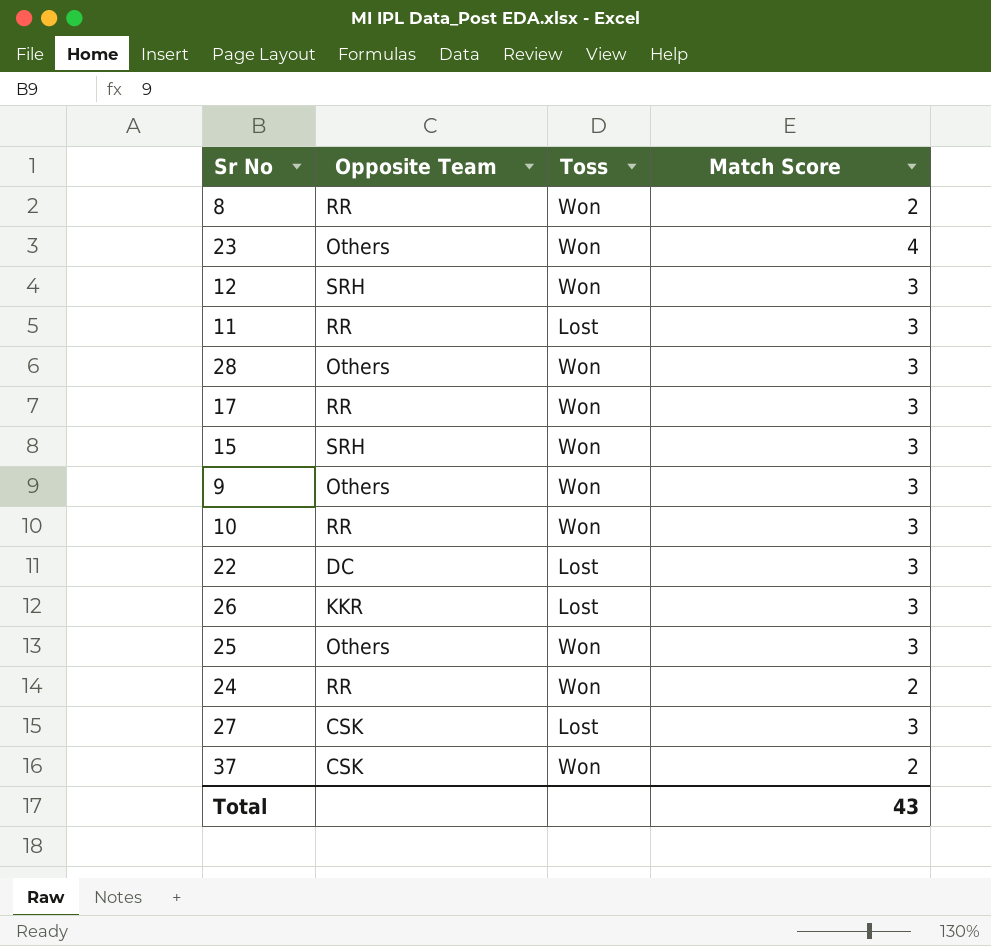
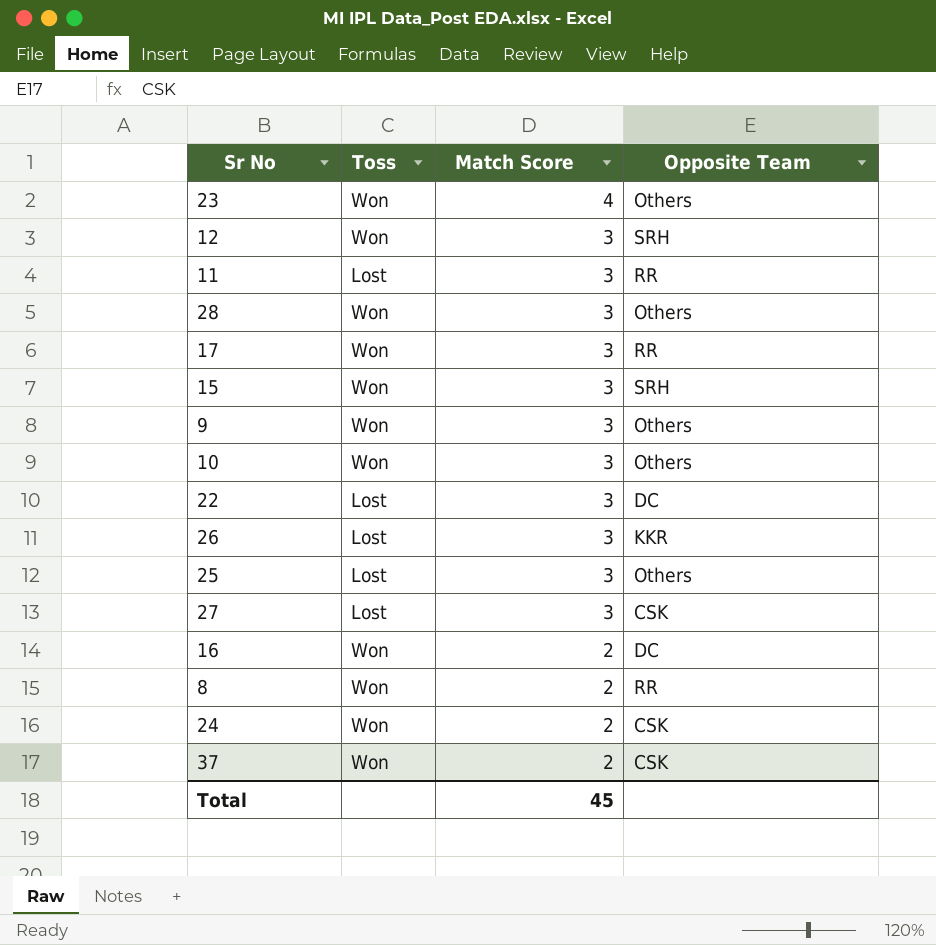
row order: none -> Match Score descending
column Opposite Team | position: 2 -> 4
10 | Opposite Team: RR -> Others
25 | Toss: Won -> Lost
row 16: none -> Won | 2 | DC
24 | Opposite Team: RR -> CSK
Total | Match Score: 43 -> 45

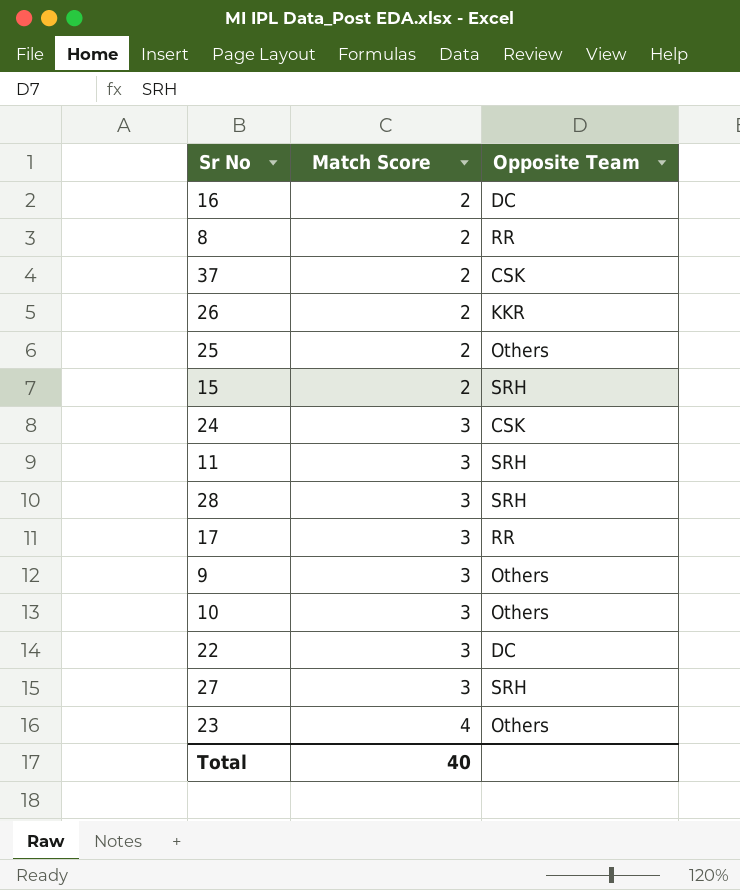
row order: Match Score descending -> Match Score ascending
column Toss | position: 2 -> none
row 12: Won | 3 | SRH -> none
26 | Match Score: 3 -> 2
25 | Match Score: 3 -> 2
15 | Match Score: 3 -> 2
24 | Match Score: 2 -> 3
11 | Opposite Team: RR -> SRH
28 | Opposite Team: Others -> SRH
27 | Opposite Team: CSK -> SRH
Total | Match Score: 45 -> 40

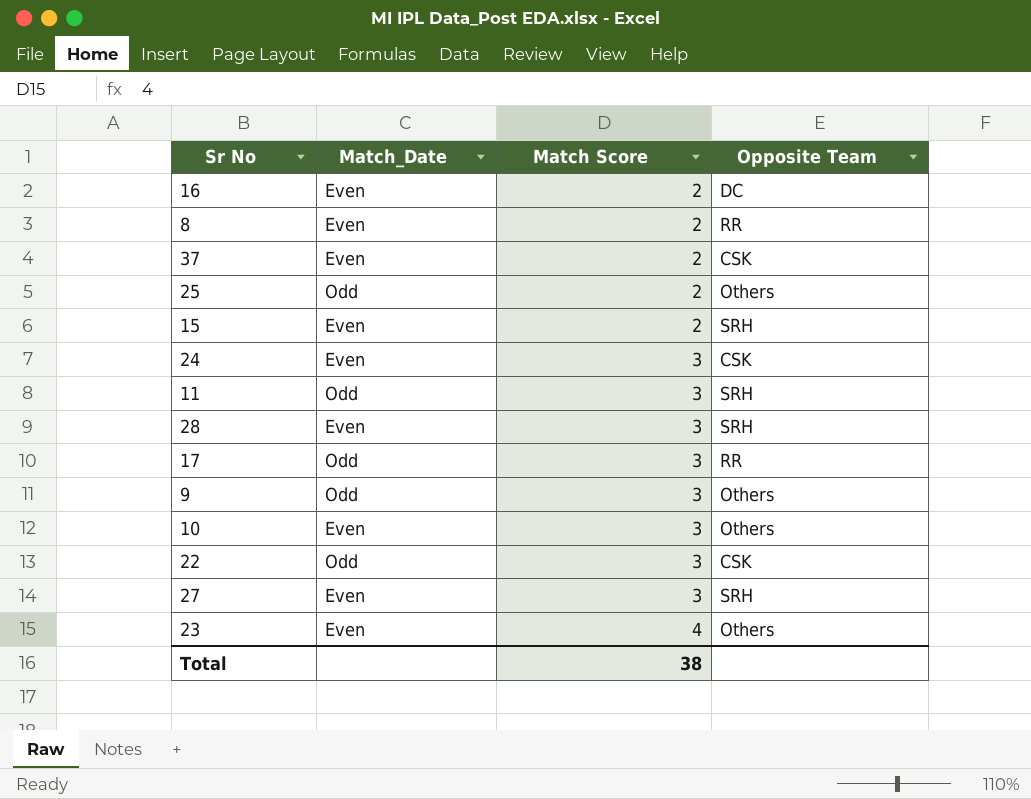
column Match_Date | position: none -> 2
row 26: 2 | KKR -> none
22 | Opposite Team: DC -> CSK
Total | Match Score: 40 -> 38

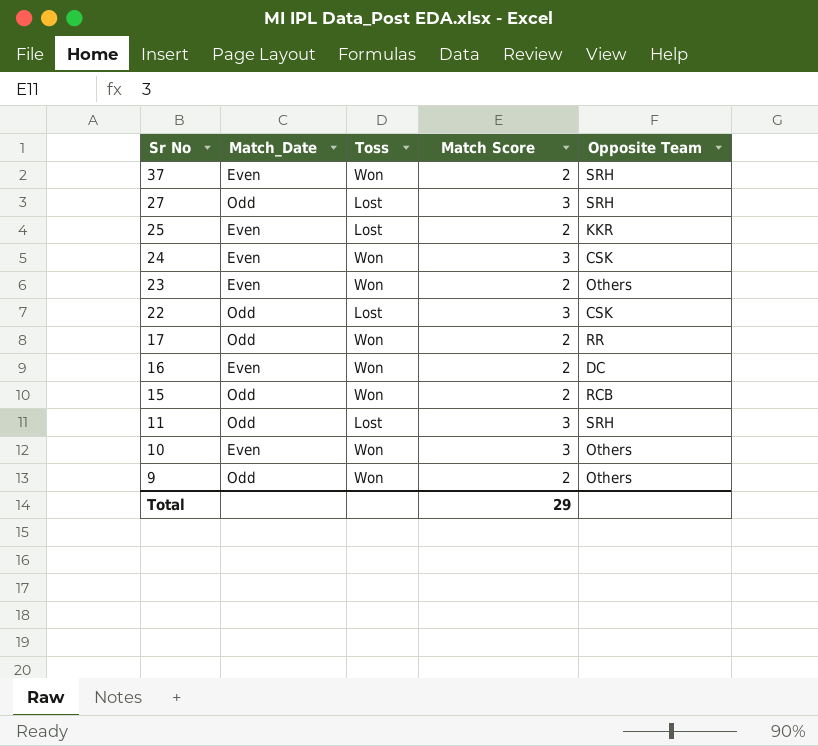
row order: Match Score ascending -> Sr No descending
column Toss | position: none -> 3
row 8: Even | 2 | RR -> none
row 28: Even | 3 | SRH -> none
37 | Opposite Team: CSK -> SRH
27 | Match_Date: Even -> Odd
25 | Match_Date: Odd -> Even
25 | Opposite Team: Others -> KKR
23 | Match Score: 4 -> 2
17 | Match Score: 3 -> 2
15 | Match_Date: Even -> Odd
15 | Opposite Team: SRH -> RCB
9 | Match Score: 3 -> 2
Total | Match Score: 38 -> 29

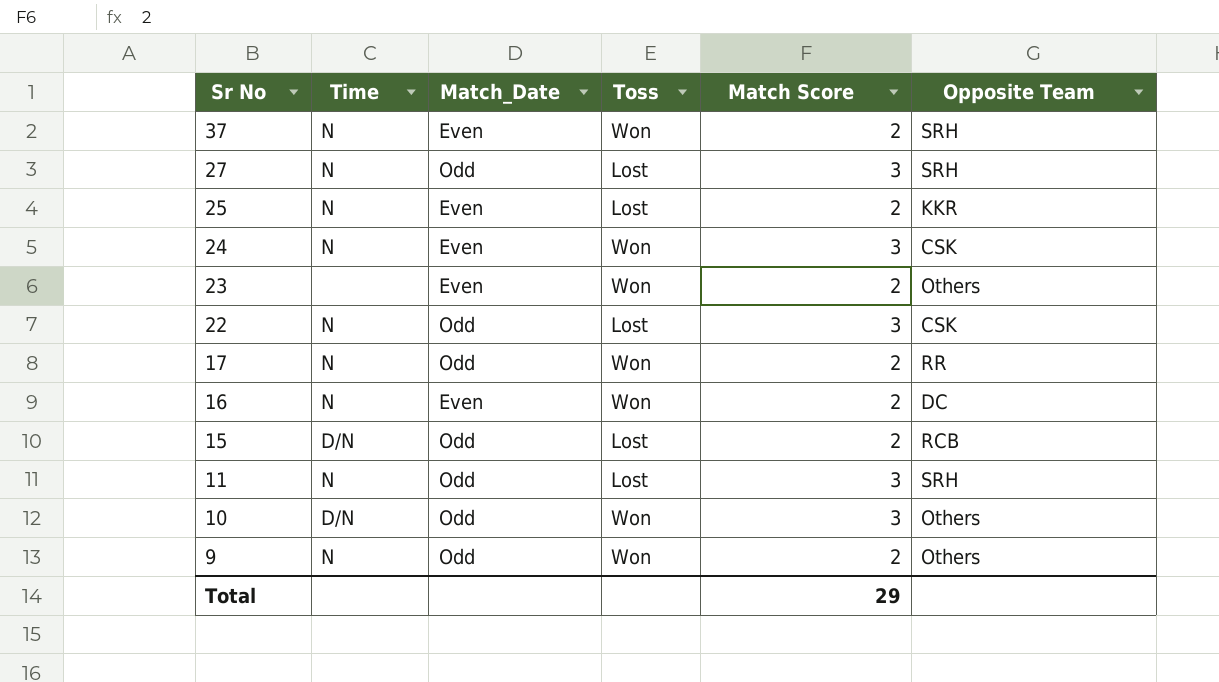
column Time | position: none -> 2
15 | Toss: Won -> Lost
10 | Match_Date: Even -> Odd

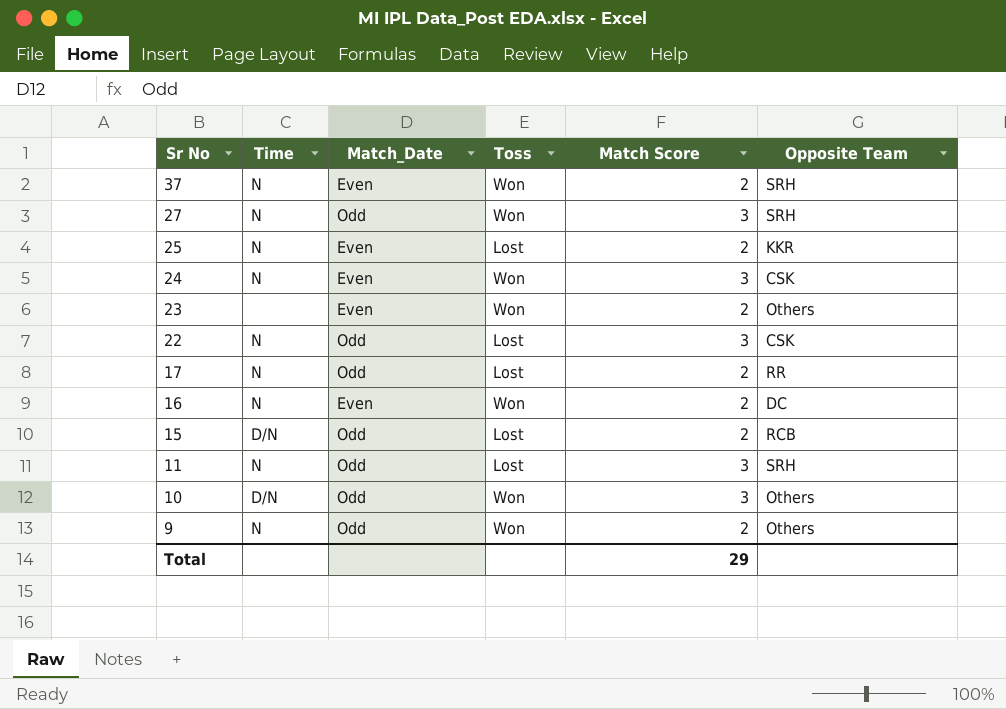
27 | Toss: Lost -> Won
17 | Toss: Won -> Lost

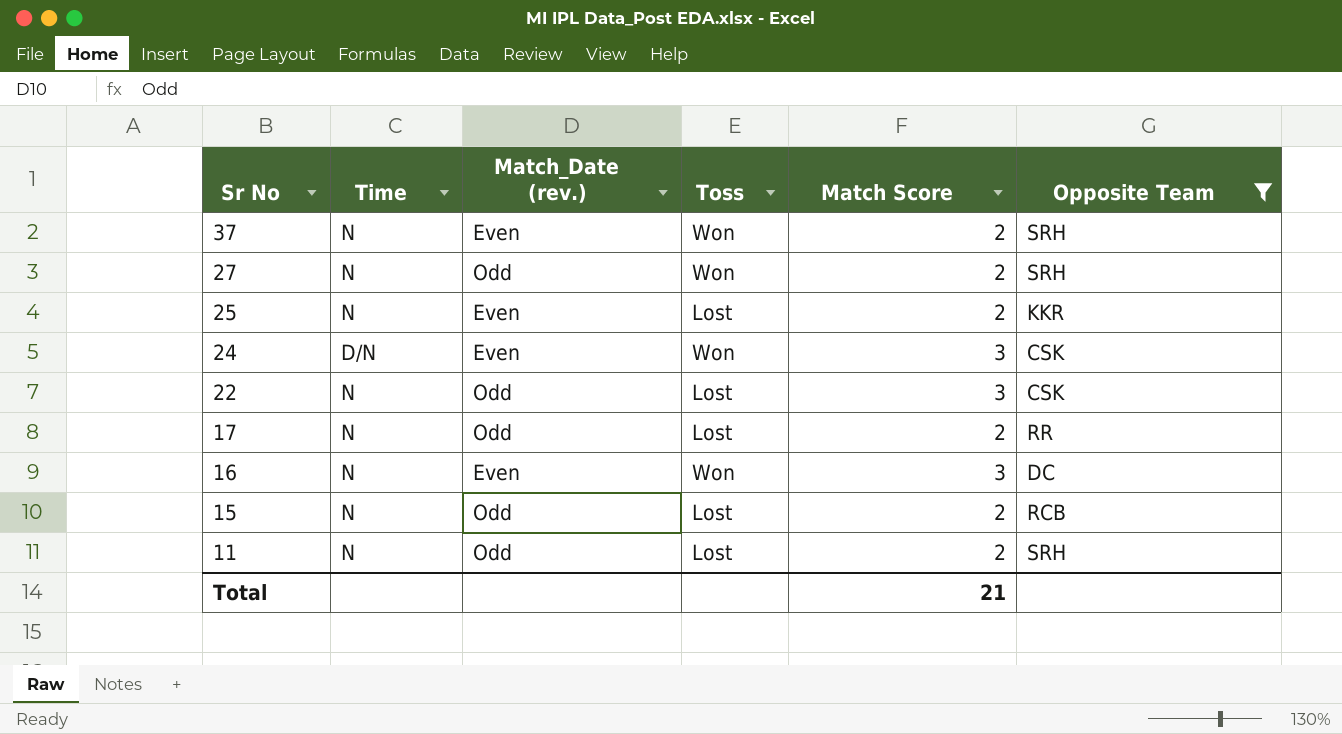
filter: none -> Opposite Team != Others
column name: Match_Date -> Match_Date (rev.)
27 | Match Score: 3 -> 2
24 | Time: N -> D/N
16 | Match Score: 2 -> 3
15 | Time: D/N -> N
11 | Match Score: 3 -> 2
Total | Match Score: 29 -> 21

